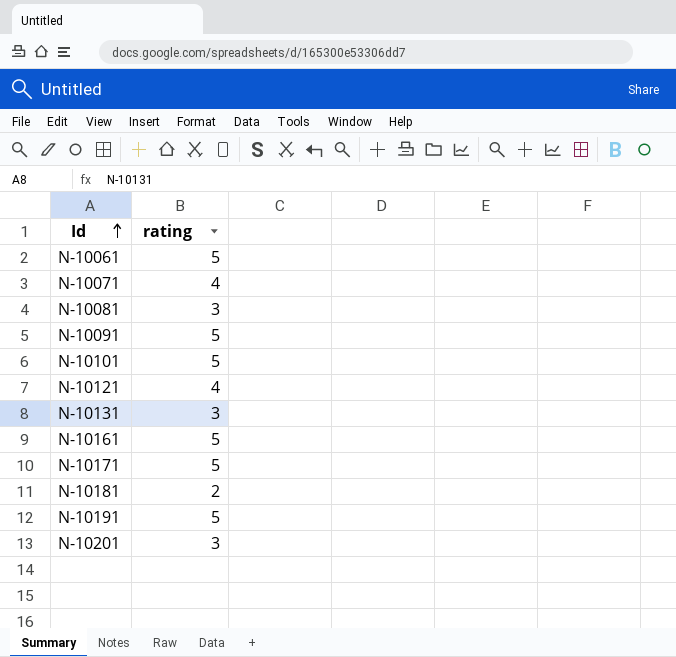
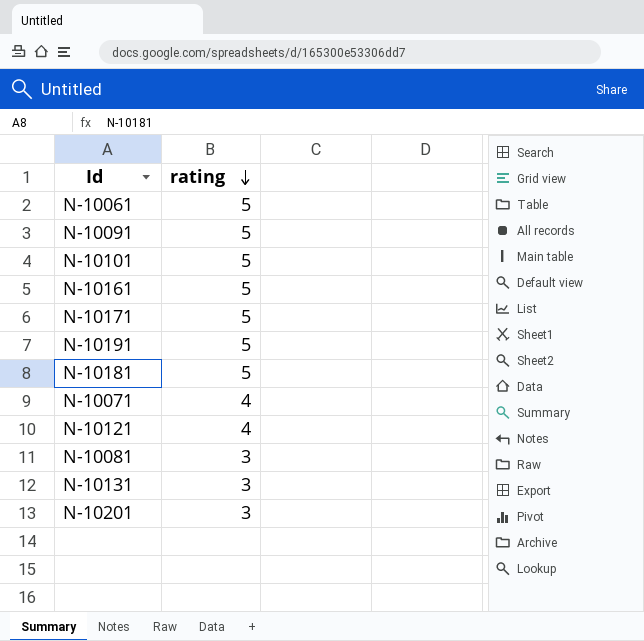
row order: Id ascending -> rating descending
N-10181 | rating: 2 -> 5

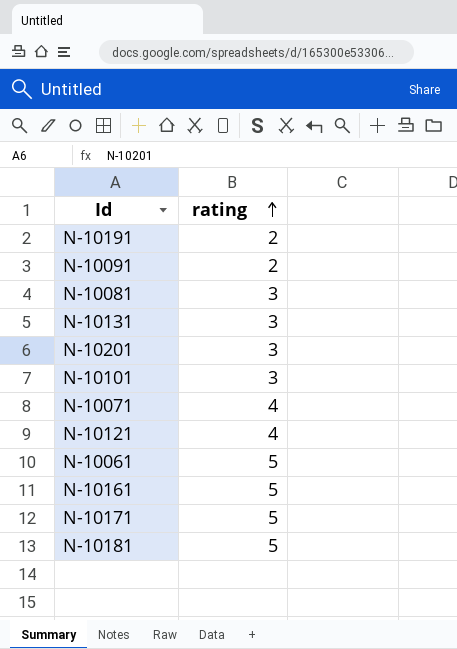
row order: rating descending -> rating ascending
N-10191 | rating: 5 -> 2
N-10091 | rating: 5 -> 2
N-10101 | rating: 5 -> 3

